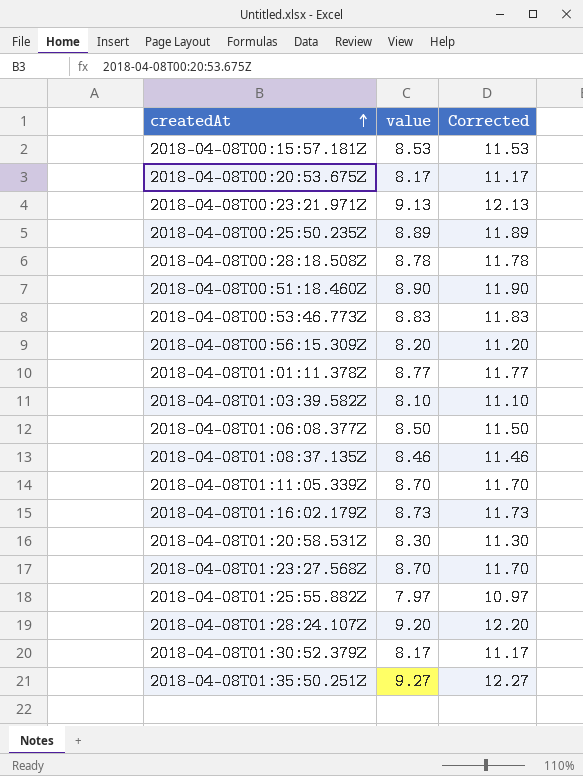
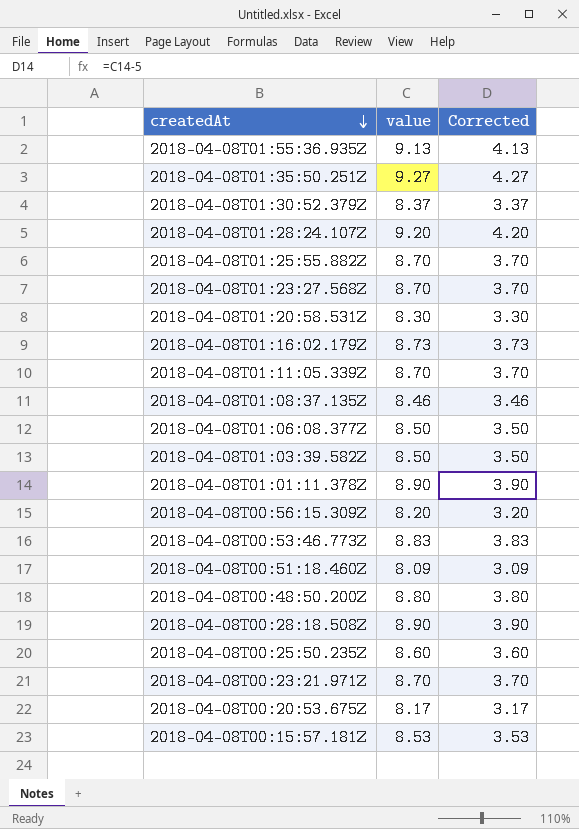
row order: createdAt ascending -> createdAt descending
column Corrected | formula: [value] + 3 -> [value] - 5
row 2018-04-08T01:55:36.935Z: none -> 9.13 | 4.13
2018-04-08T01:30:52.379Z | value: 8.17 -> 8.37
2018-04-08T01:25:55.882Z | value: 7.97 -> 8.70
2018-04-08T01:03:39.582Z | value: 8.10 -> 8.50
2018-04-08T01:01:11.378Z | value: 8.77 -> 8.90
2018-04-08T00:51:18.460Z | value: 8.90 -> 8.09
row 2018-04-08T00:48:50.200Z: none -> 8.80 | 3.80
2018-04-08T00:28:18.508Z | value: 8.78 -> 8.90
2018-04-08T00:25:50.235Z | value: 8.89 -> 8.60
2018-04-08T00:23:21.971Z | value: 9.13 -> 8.70

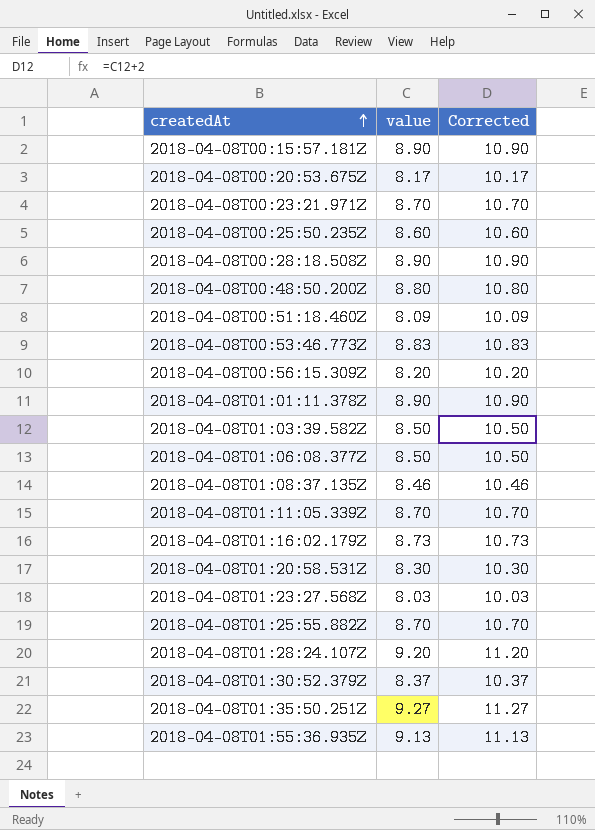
row order: createdAt descending -> createdAt ascending
column Corrected | formula: [value] - 5 -> [value] + 2
2018-04-08T00:15:57.181Z | value: 8.53 -> 8.90
2018-04-08T01:23:27.568Z | value: 8.70 -> 8.03

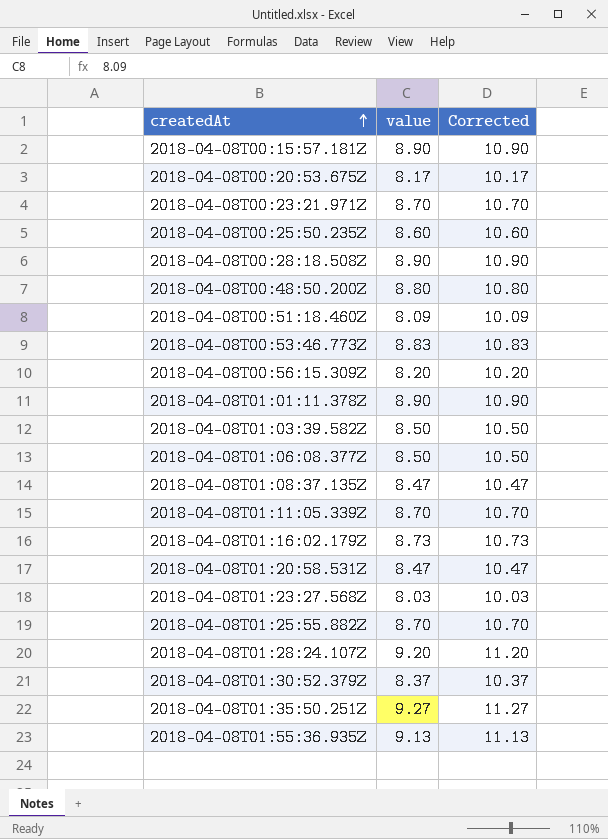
2018-04-08T01:08:37.135Z | value: 8.46 -> 8.47
2018-04-08T01:08:37.135Z | Corrected: 10.46 -> 10.47
2018-04-08T01:20:58.531Z | value: 8.30 -> 8.47
2018-04-08T01:20:58.531Z | Corrected: 10.30 -> 10.47

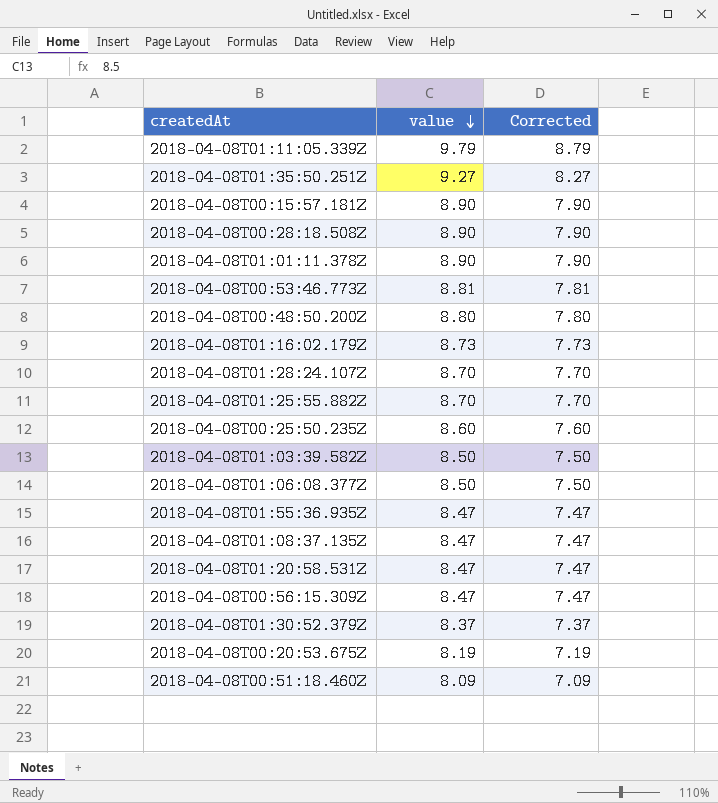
row order: createdAt ascending -> value descending
column Corrected | formula: [value] + 2 -> [value] - 1
row 2018-04-08T00:23:21.971Z: 8.70 | 10.70 -> none
row 2018-04-08T01:23:27.568Z: 8.03 | 10.03 -> none
2018-04-08T01:11:05.339Z | value: 8.70 -> 9.79
2018-04-08T00:53:46.773Z | value: 8.83 -> 8.81
2018-04-08T01:28:24.107Z | value: 9.20 -> 8.70
2018-04-08T01:55:36.935Z | value: 9.13 -> 8.47
2018-04-08T00:56:15.309Z | value: 8.20 -> 8.47
2018-04-08T00:20:53.675Z | value: 8.17 -> 8.19

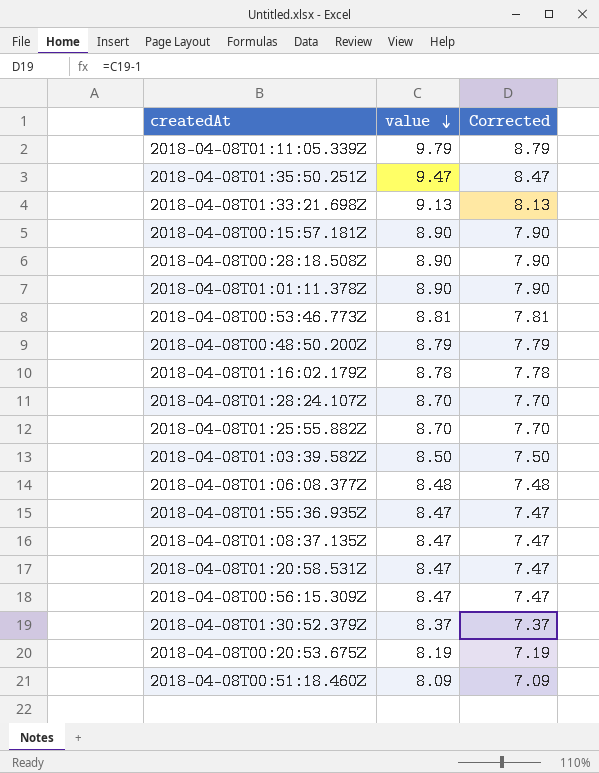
row 2018-04-08T00:25:50.235Z: 8.60 | 7.60 -> none
2018-04-08T01:35:50.251Z | value: 9.27 -> 9.47
2018-04-08T01:35:50.251Z | Corrected: 8.27 -> 8.47
row 2018-04-08T01:33:21.698Z: none -> 9.13 | 8.13
2018-04-08T00:48:50.200Z | value: 8.80 -> 8.79
2018-04-08T00:48:50.200Z | Corrected: 7.80 -> 7.79
2018-04-08T01:16:02.179Z | value: 8.73 -> 8.78
2018-04-08T01:16:02.179Z | Corrected: 7.73 -> 7.78
2018-04-08T01:06:08.377Z | value: 8.50 -> 8.48
2018-04-08T01:06:08.377Z | Corrected: 7.50 -> 7.48

